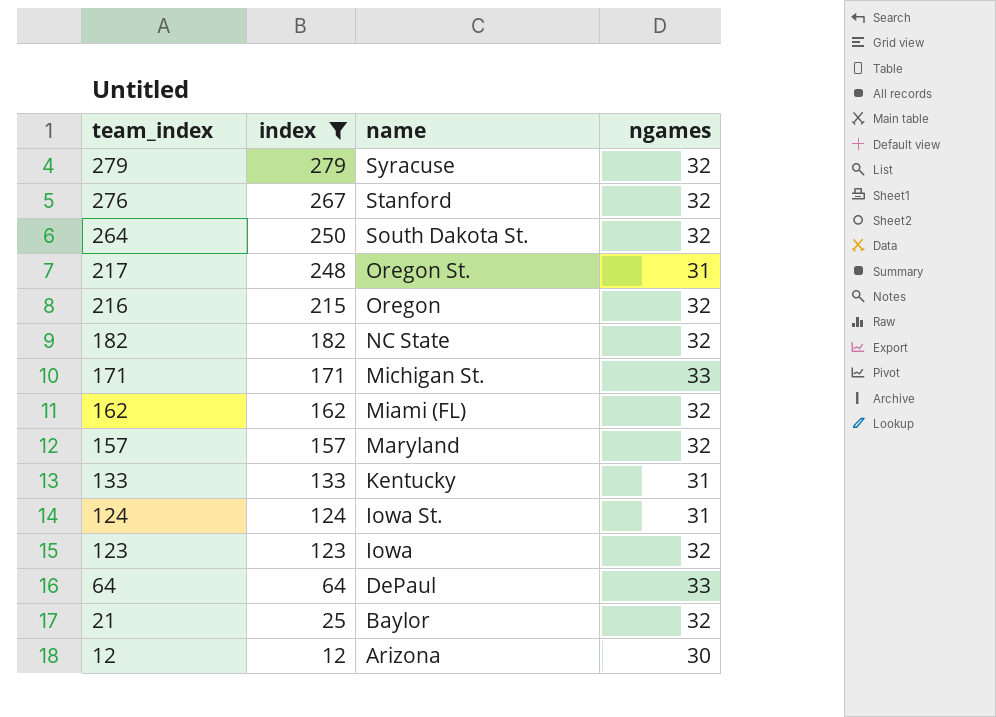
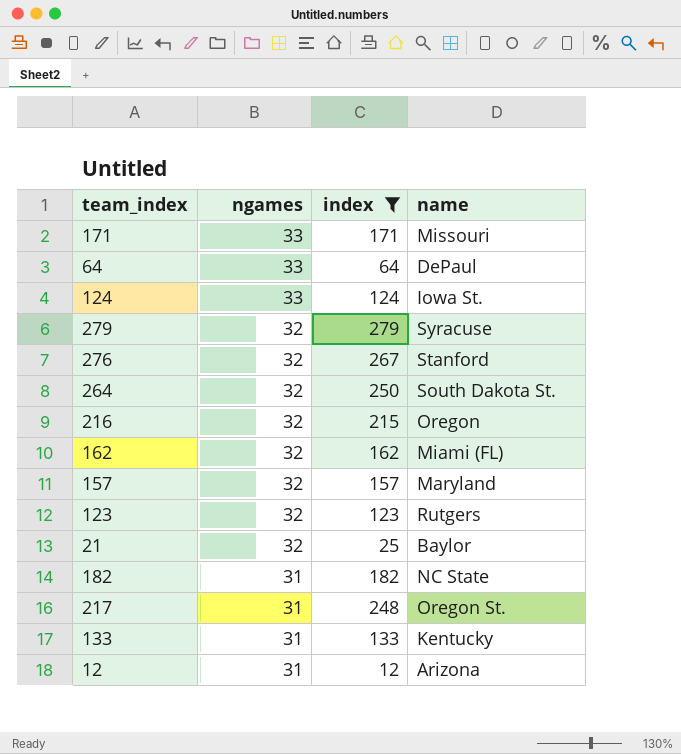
row order: team_index descending -> ngames descending
column ngames | position: 4 -> 2
171 | name: Michigan St. -> Missouri
124 | ngames: 31 -> 33
123 | name: Iowa -> Rutgers
182 | ngames: 32 -> 31
12 | ngames: 30 -> 31

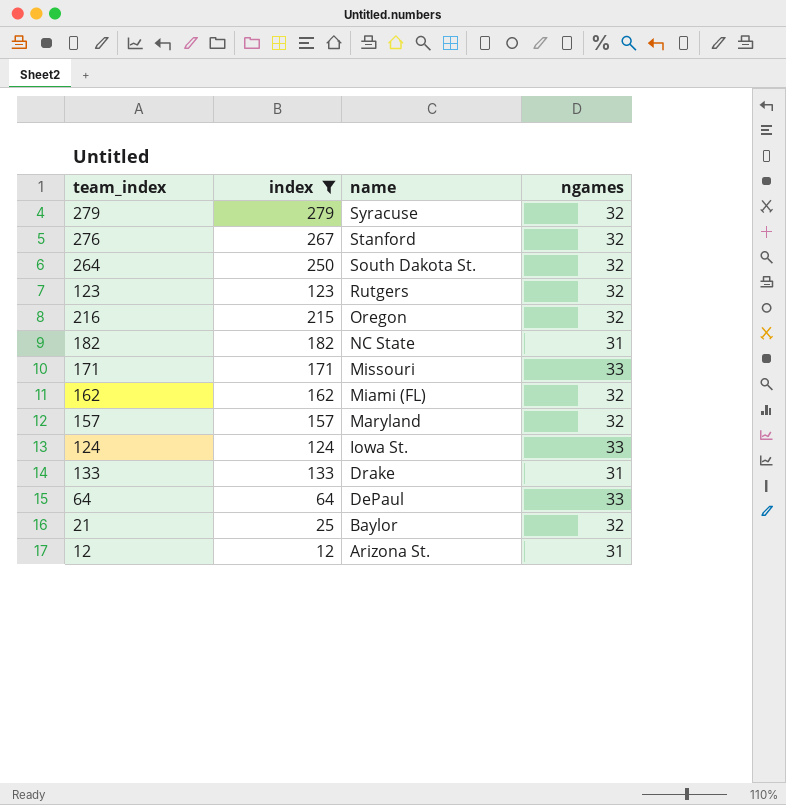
row order: ngames descending -> name descending
column ngames | position: 2 -> 4
row 217: 31 | 248 | Oregon St. -> none
133 | name: Kentucky -> Drake
12 | name: Arizona -> Arizona St.

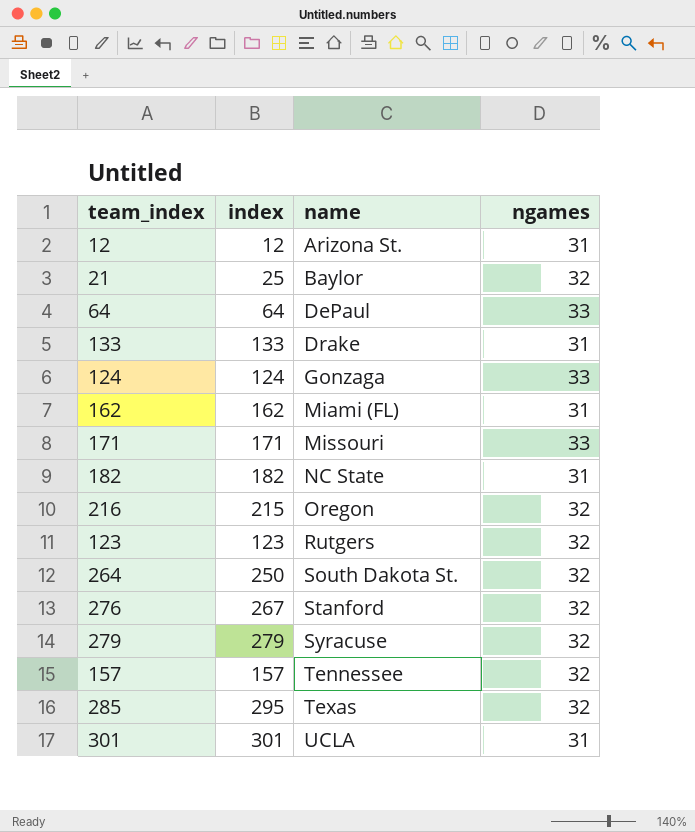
filter: index <= 279 -> none
row order: name descending -> name ascending
124 | name: Iowa St. -> Gonzaga
162 | ngames: 32 -> 31
157 | name: Maryland -> Tennessee

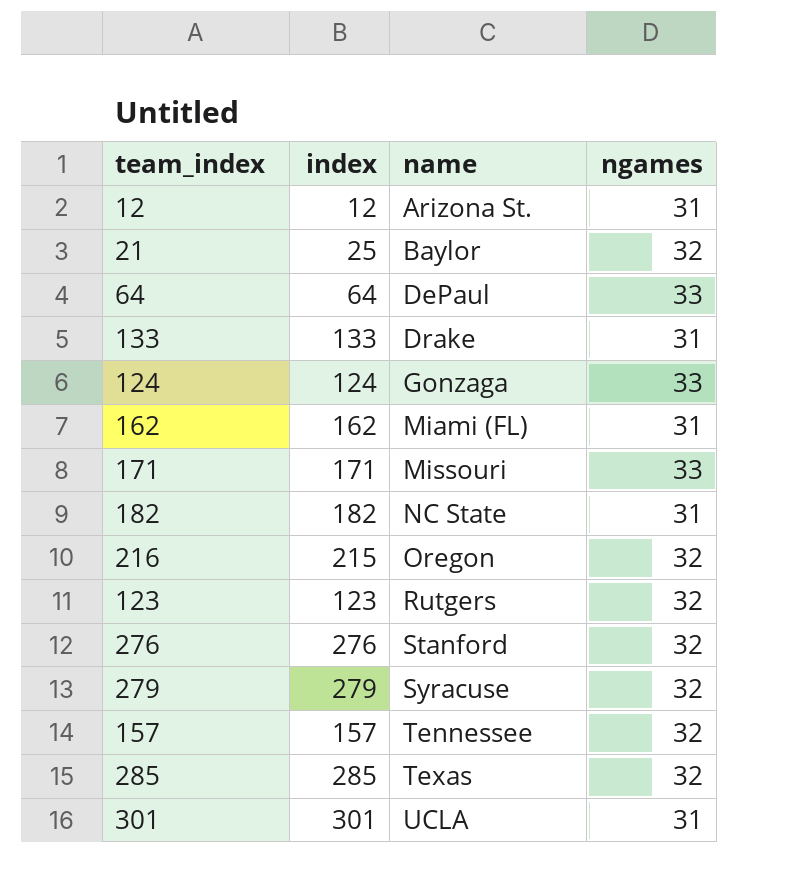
row 264: 250 | South Dakota St. | 32 -> none
276 | index: 267 -> 276
285 | index: 295 -> 285

